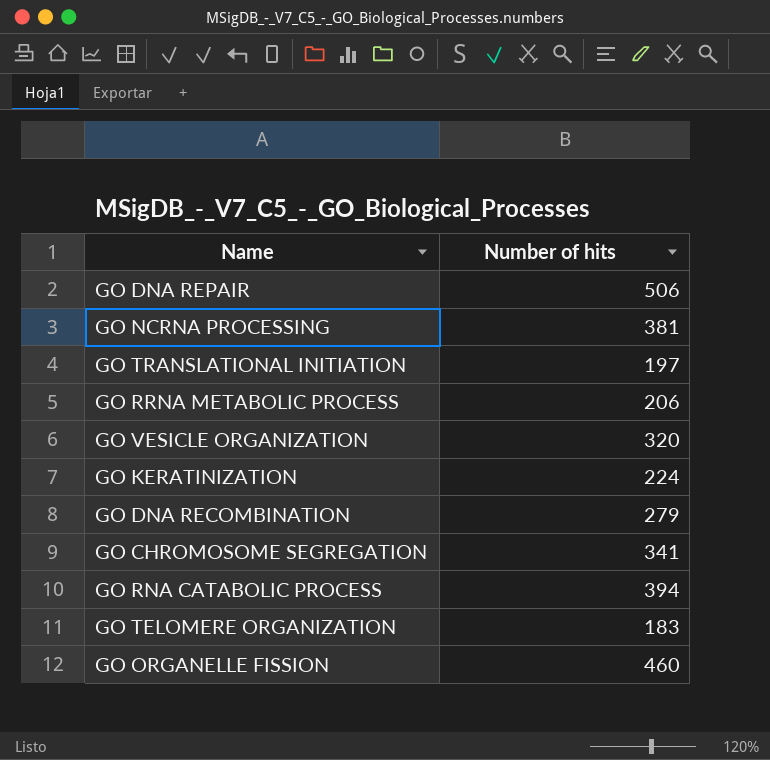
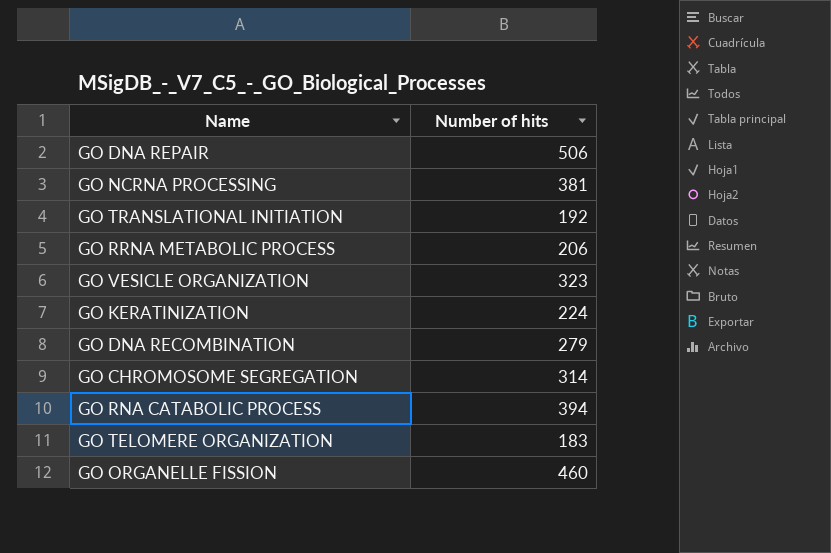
GO TRANSLATIONAL INITIATION | Number of hits: 197 -> 192
GO VESICLE ORGANIZATION | Number of hits: 320 -> 323
GO CHROMOSOME SEGREGATION | Number of hits: 341 -> 314

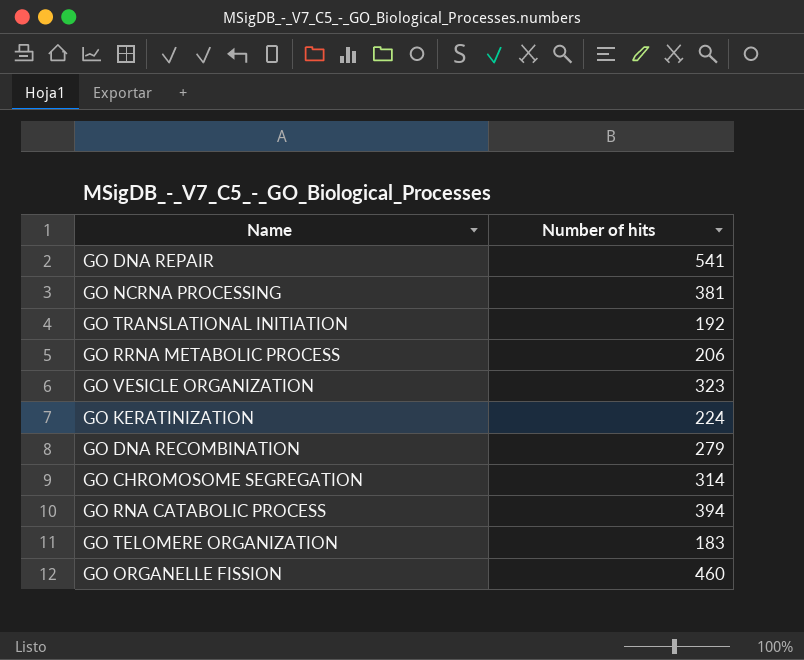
GO DNA REPAIR | Number of hits: 506 -> 541

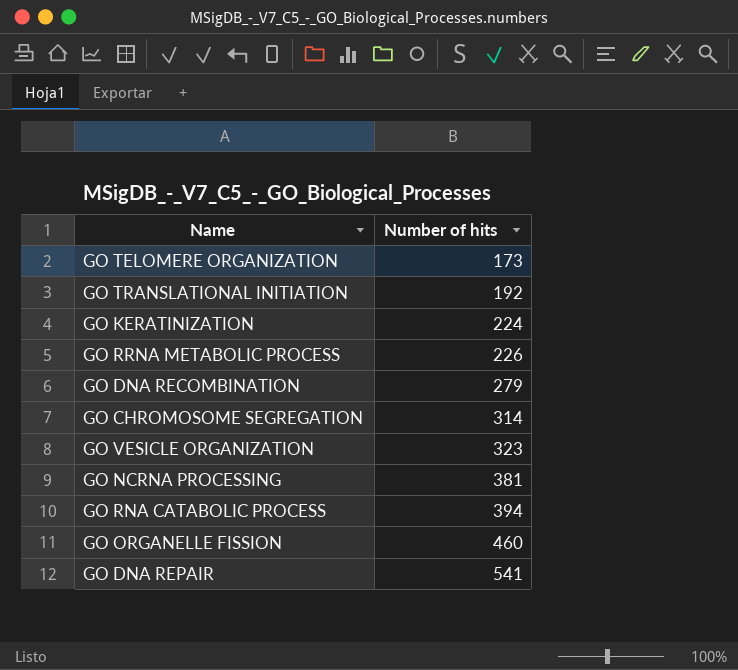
row order: none -> Number of hits ascending
GO TELOMERE ORGANIZATION | Number of hits: 183 -> 173
GO RRNA METABOLIC PROCESS | Number of hits: 206 -> 226

